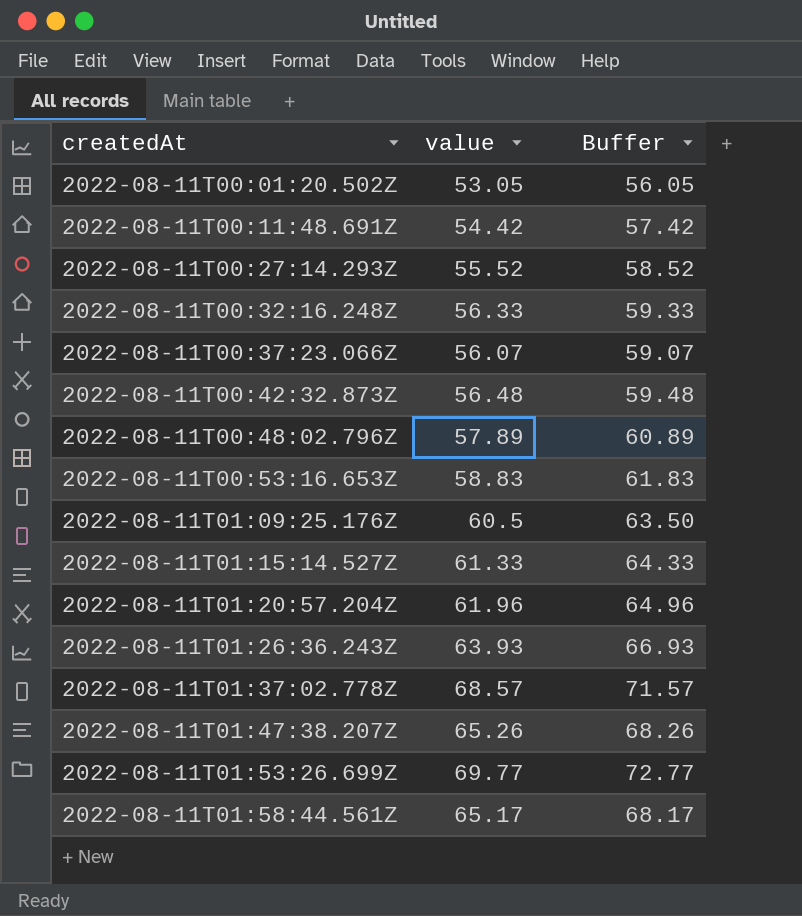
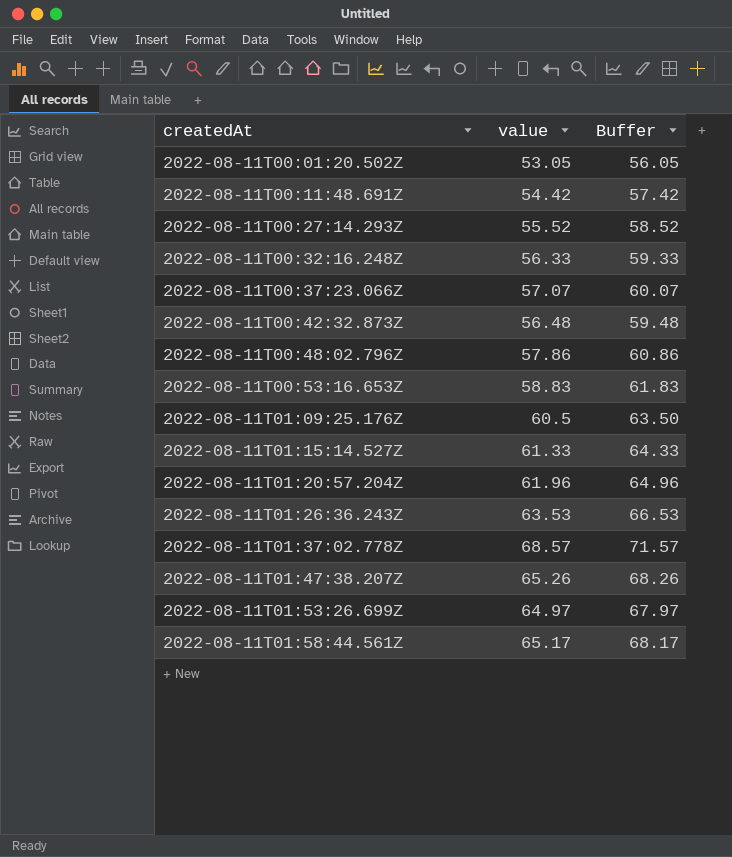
2022-08-11T00:37:23.066Z | value: 56.07 -> 57.07
2022-08-11T00:37:23.066Z | Buffer: 59.07 -> 60.07
2022-08-11T00:48:02.796Z | value: 57.89 -> 57.86
2022-08-11T00:48:02.796Z | Buffer: 60.89 -> 60.86
2022-08-11T01:26:36.243Z | value: 63.93 -> 63.53
2022-08-11T01:26:36.243Z | Buffer: 66.93 -> 66.53
2022-08-11T01:53:26.699Z | value: 69.77 -> 64.97
2022-08-11T01:53:26.699Z | Buffer: 72.77 -> 67.97

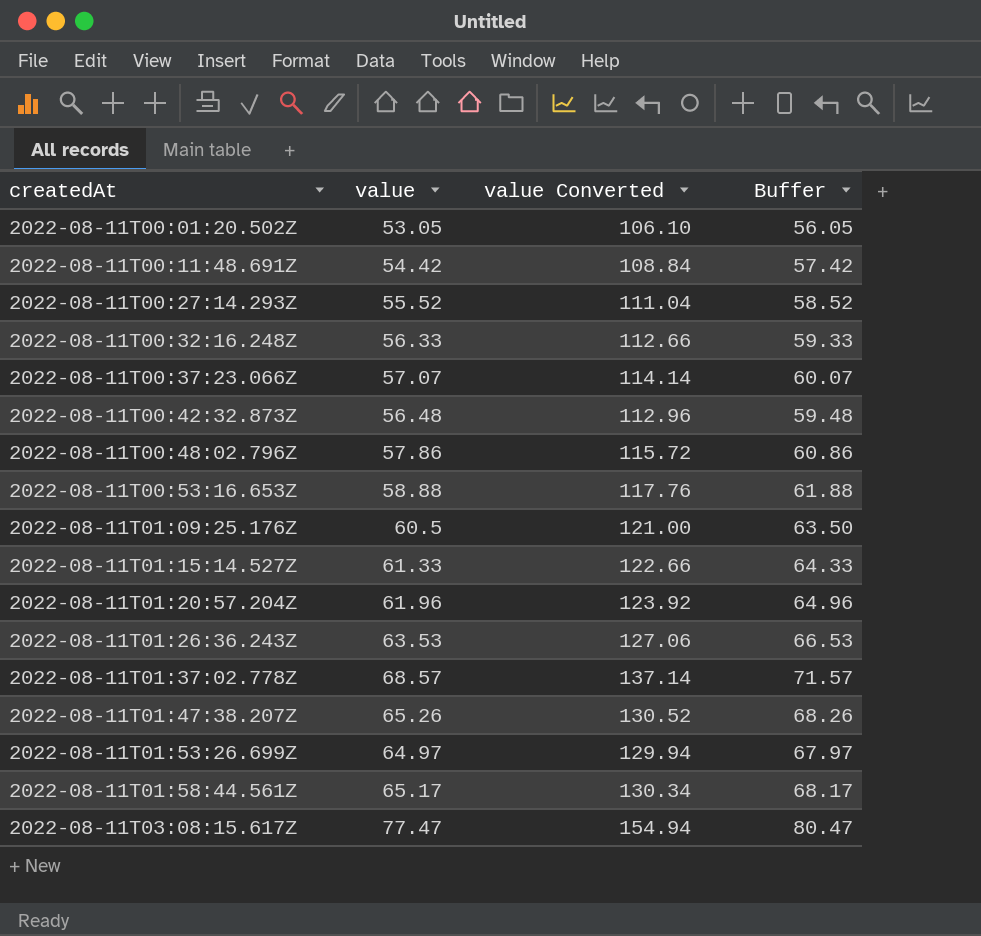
column value Converted | formula: none -> [value] * 2
2022-08-11T00:53:16.653Z | value: 58.83 -> 58.88
2022-08-11T00:53:16.653Z | Buffer: 61.83 -> 61.88
row 2022-08-11T03:08:15.617Z: none -> 77.47 | 154.94 | 80.47

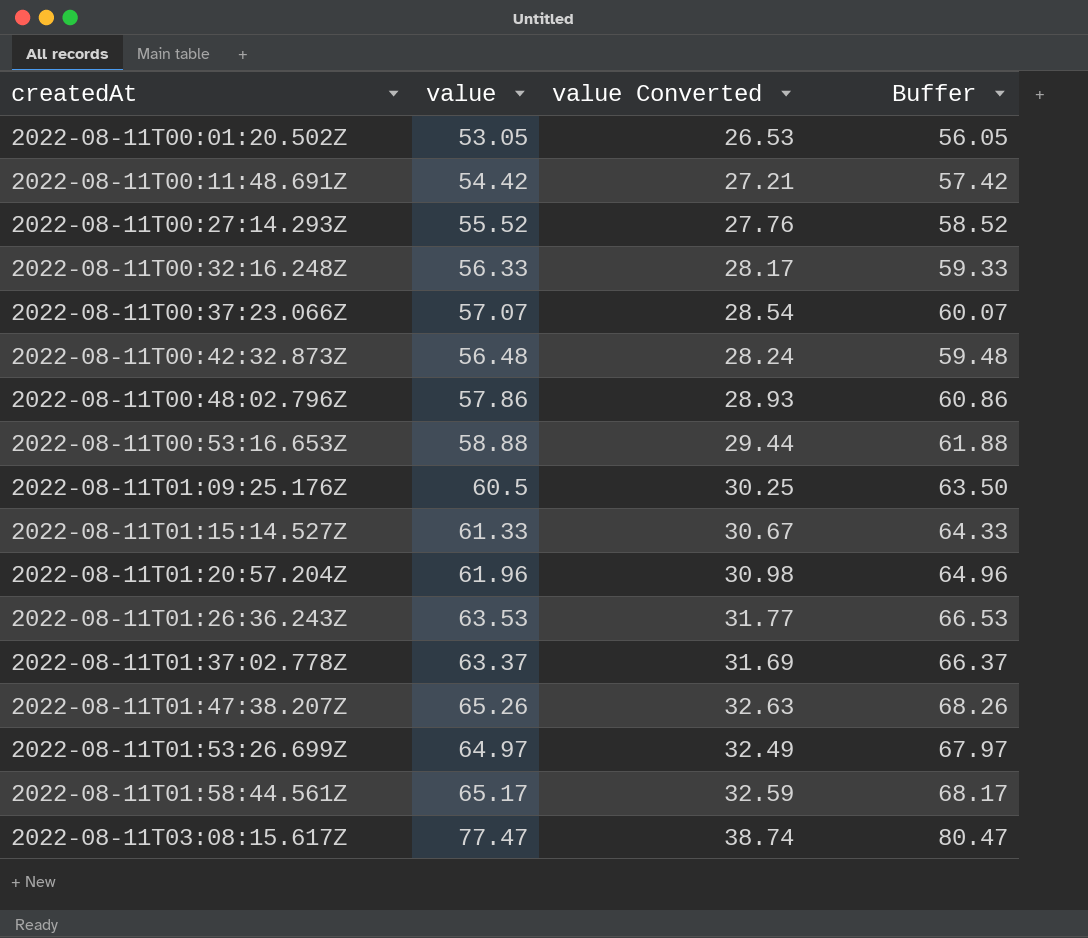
column value Converted | formula: [value] * 2 -> [value] * 0.5
2022-08-11T01:37:02.778Z | value: 68.57 -> 63.37
2022-08-11T01:37:02.778Z | Buffer: 71.57 -> 66.37

